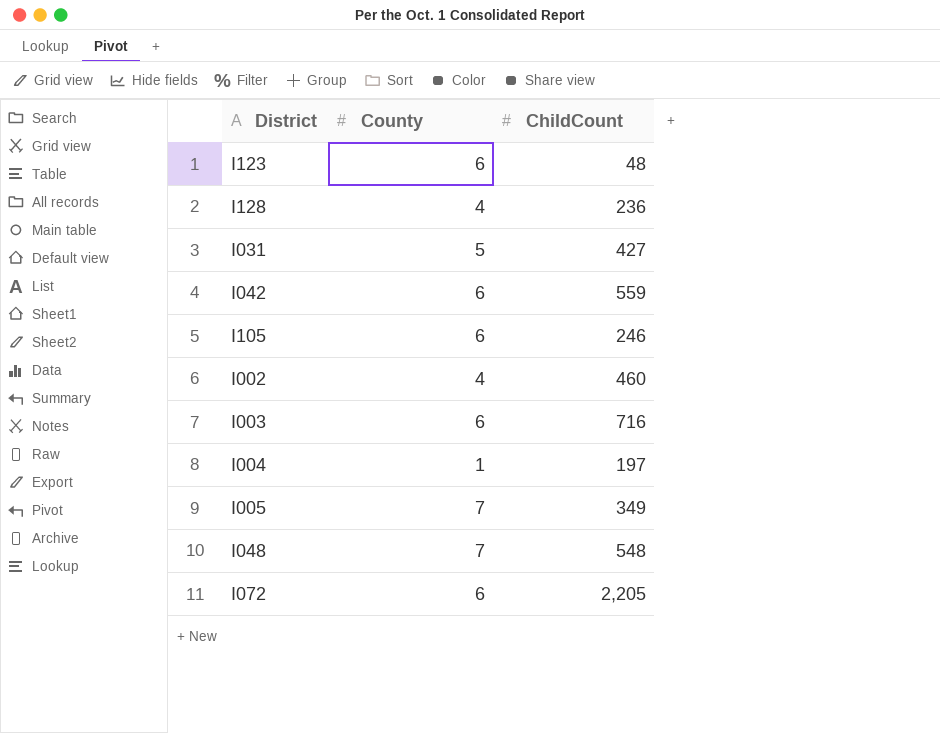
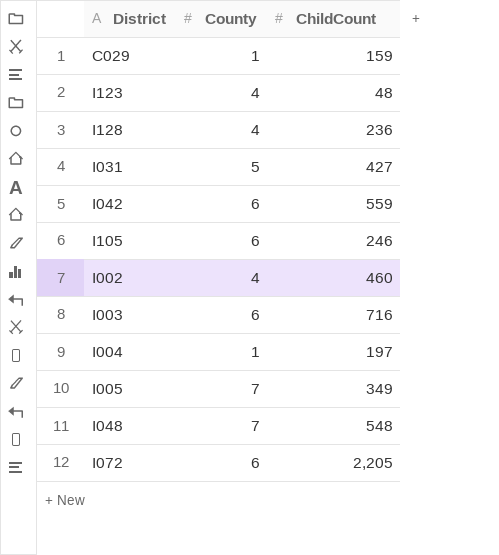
row C029: none -> 1 | 159
I123 | County: 6 -> 4

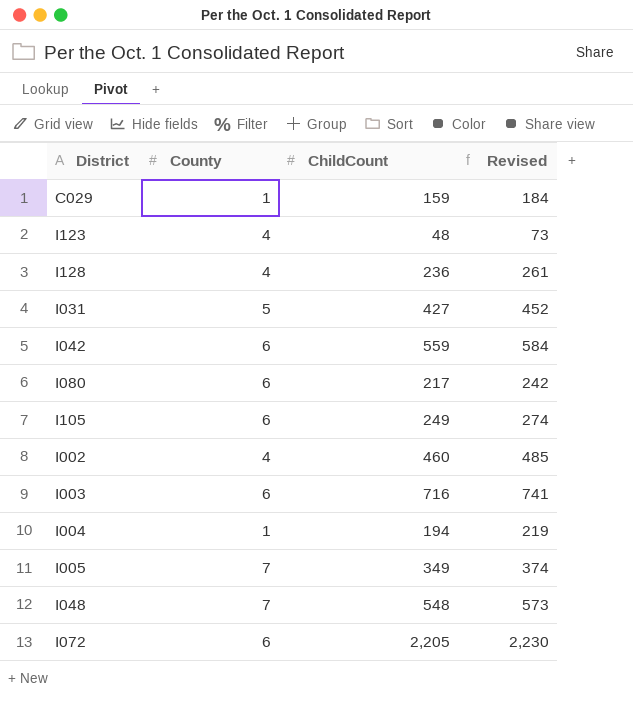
column Revised | formula: none -> [ChildCount] + 25
row I080: none -> 6 | 217 | 242
I105 | ChildCount: 246 -> 249
I004 | ChildCount: 197 -> 194

